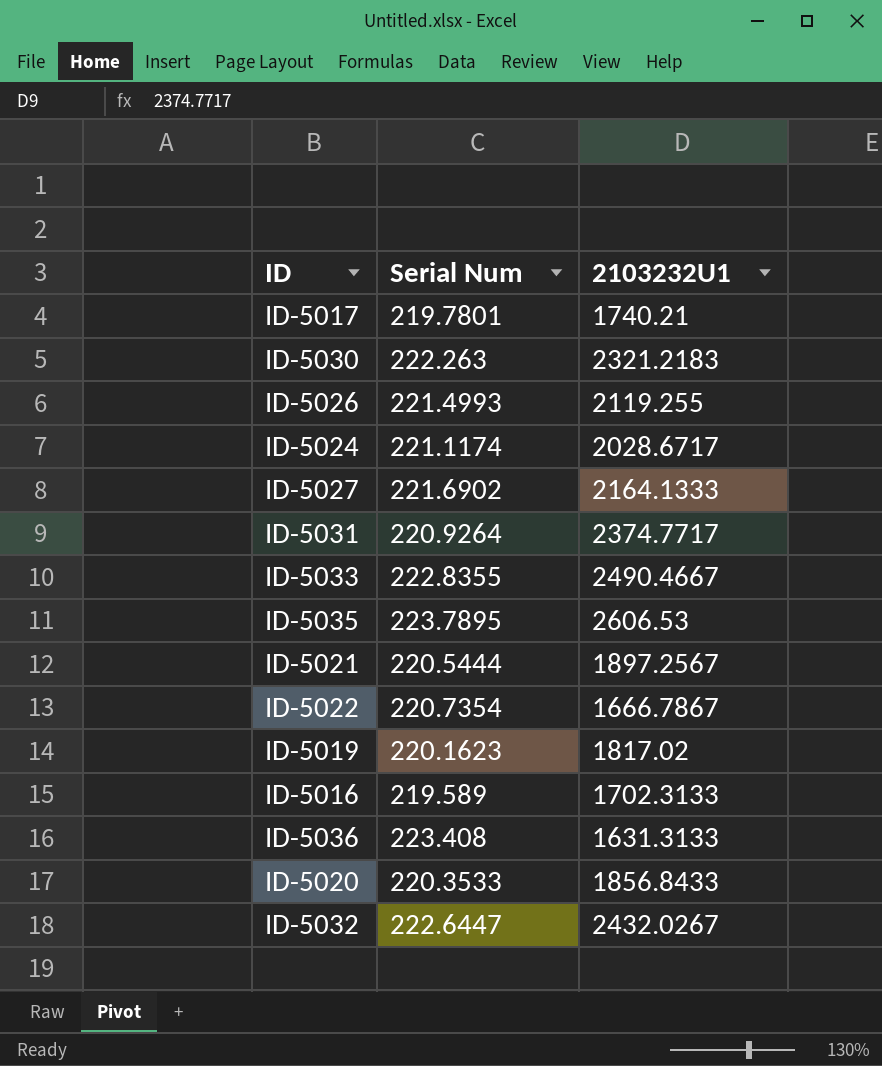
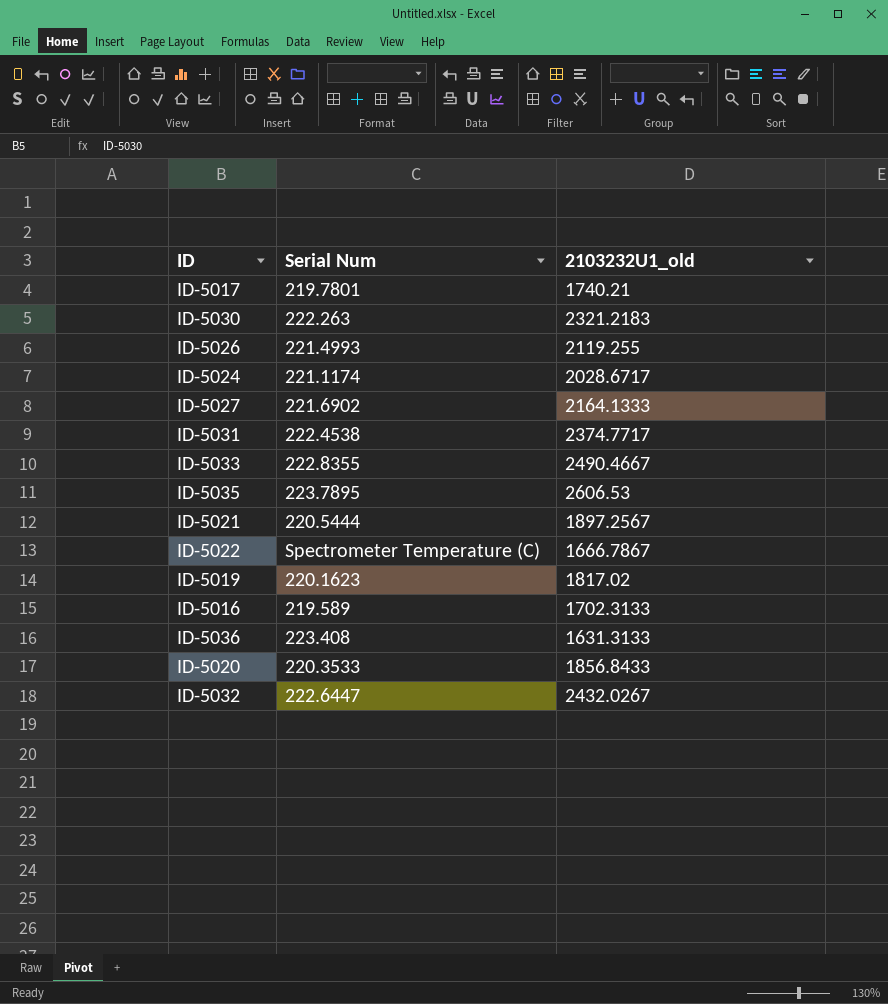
column name: 2103232U1 -> 2103232U1_old
ID-5031 | Serial Num: 220.9264 -> 222.4538
ID-5022 | Serial Num: 220.7354 -> Spectrometer Temperature (C)

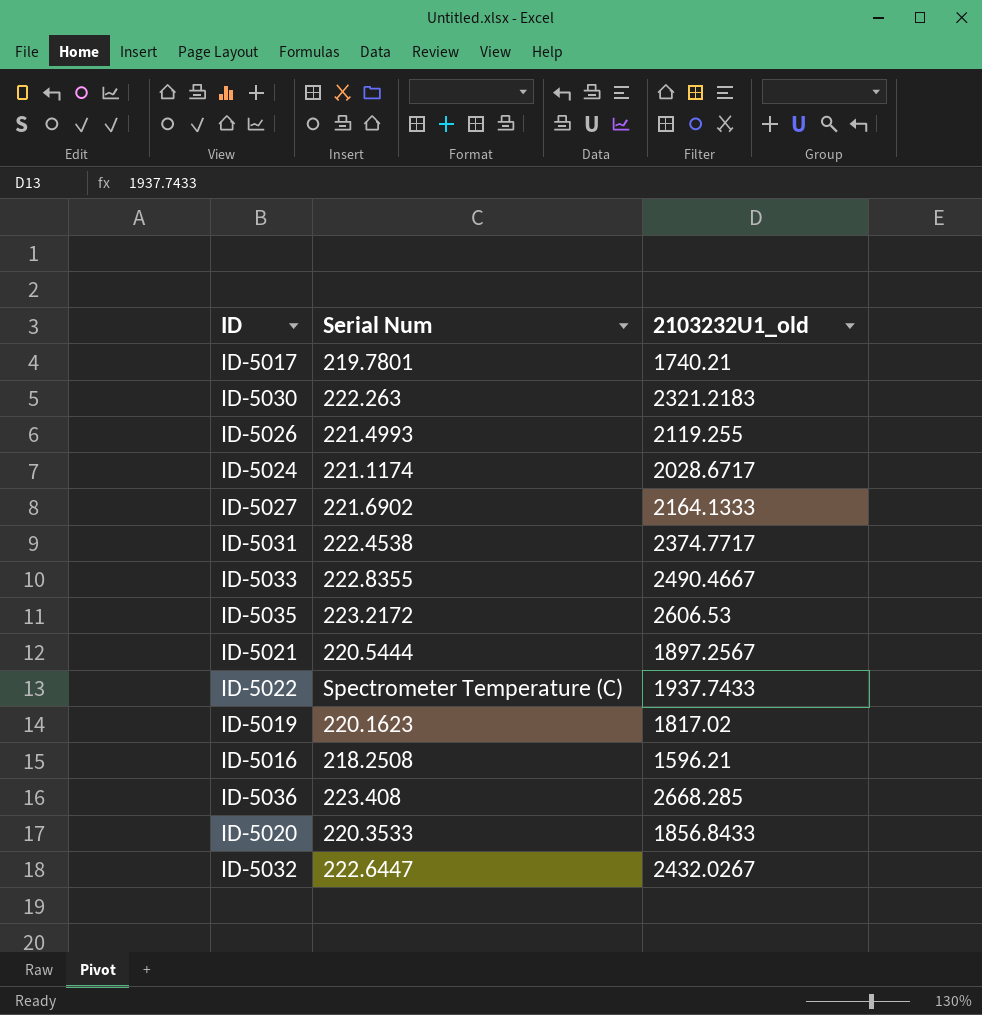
ID-5035 | Serial Num: 223.7895 -> 223.2172
ID-5022 | 2103232U1_old: 1666.7867 -> 1937.7433
ID-5016 | Serial Num: 219.589 -> 218.2508
ID-5016 | 2103232U1_old: 1702.3133 -> 1596.21
ID-5036 | 2103232U1_old: 1631.3133 -> 2668.285

